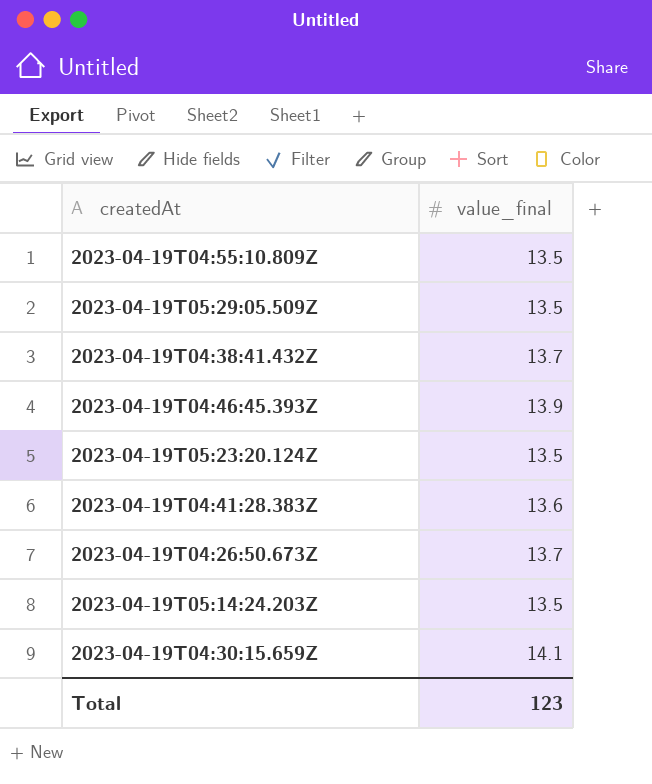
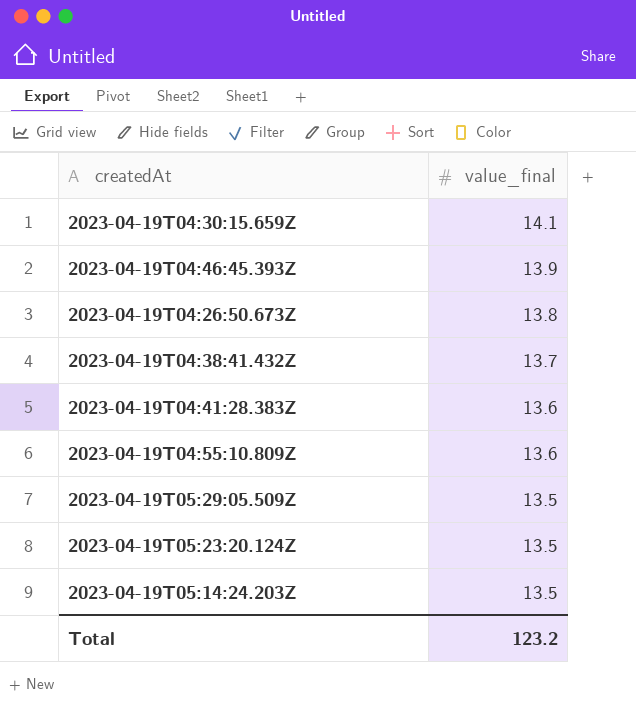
row order: none -> value_final descending
2023-04-19T04:26:50.673Z | value_final: 13.7 -> 13.8
2023-04-19T04:55:10.809Z | value_final: 13.5 -> 13.6
Total | value_final: 123 -> 123.2

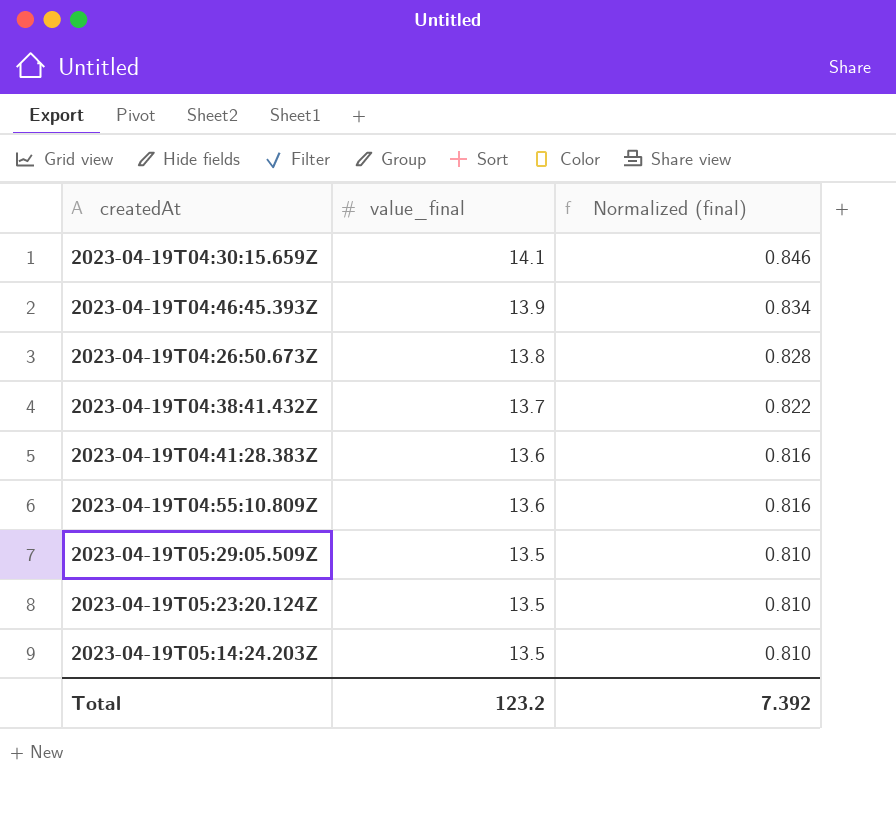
column Normalized (final) | formula: none -> [value_final] * 0.06

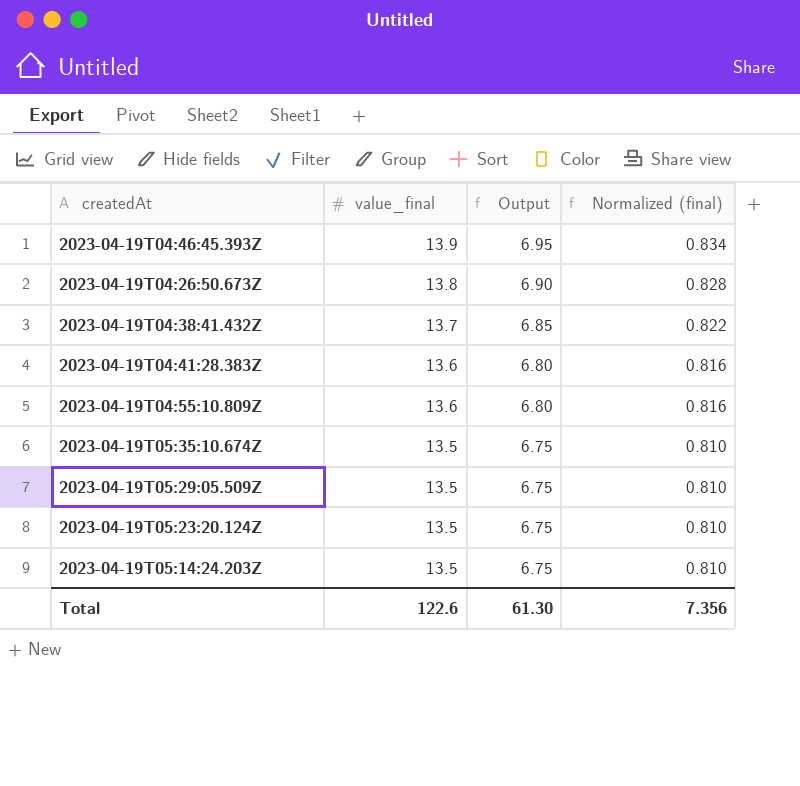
column Output | formula: none -> [value_final] * 0.5
row 2023-04-19T04:30:15.659Z: 14.1 | 0.846 -> none
row 2023-04-19T05:35:10.674Z: none -> 13.5 | 6.75 | 0.810
Total | value_final: 123.2 -> 122.6
Total | Normalized (final): 7.392 -> 7.356

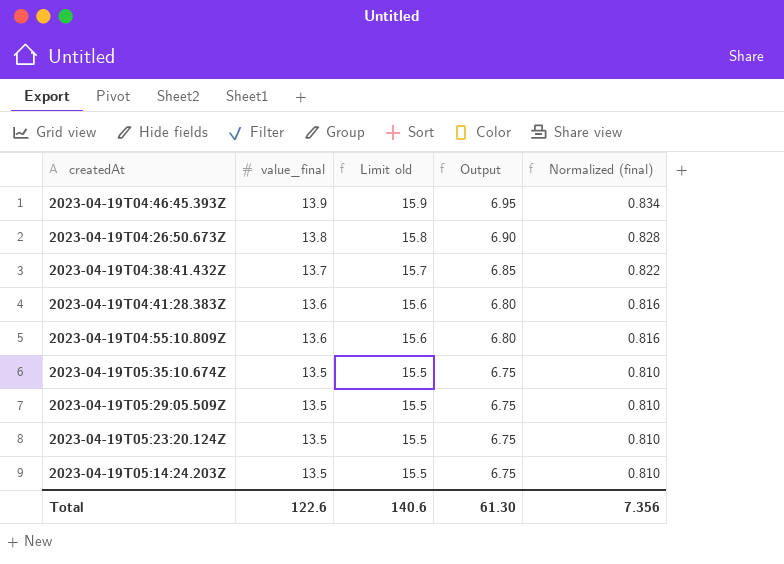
column Limit old | formula: none -> [value_final] + 2

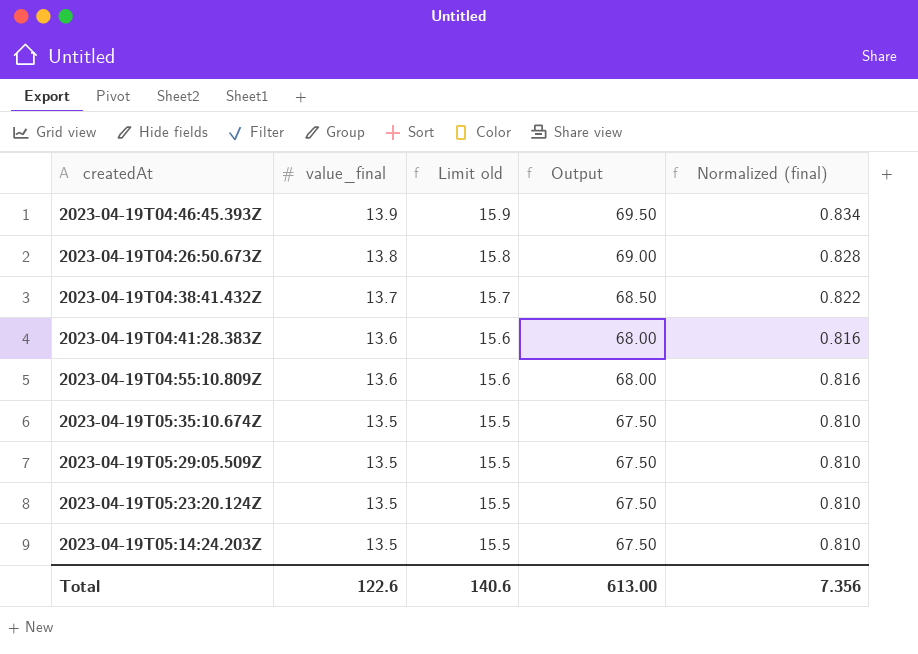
column Output | formula: [value_final] * 0.5 -> [value_final] * 5
Total | Output: 61.30 -> 613.00

